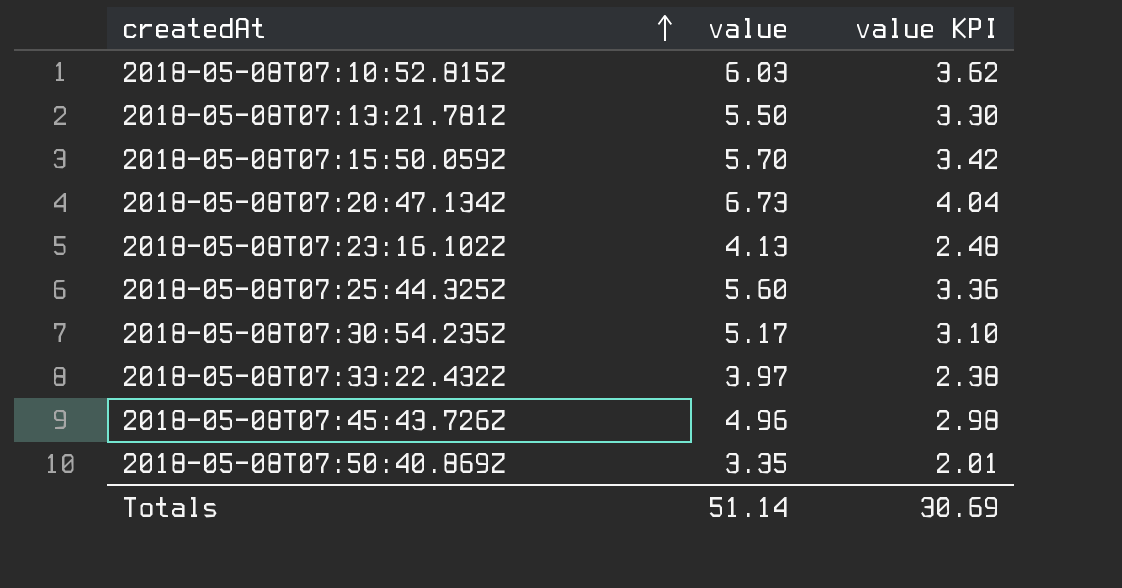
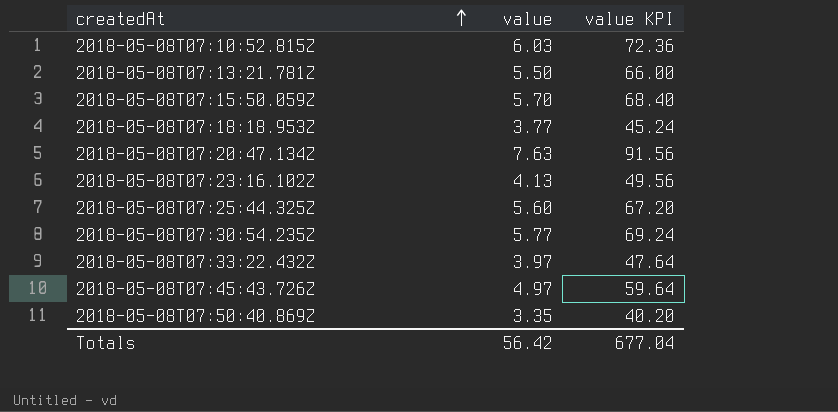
column value KPI | formula: [value] * 0.6 -> [value] * 12
row 2018-05-08T07:18:18.953Z: none -> 3.77 | 45.24
2018-05-08T07:20:47.134Z | value: 6.73 -> 7.63
2018-05-08T07:30:54.235Z | value: 5.17 -> 5.77
2018-05-08T07:45:43.726Z | value: 4.96 -> 4.97
Totals | value: 51.14 -> 56.42
Totals | value KPI: 30.69 -> 677.04

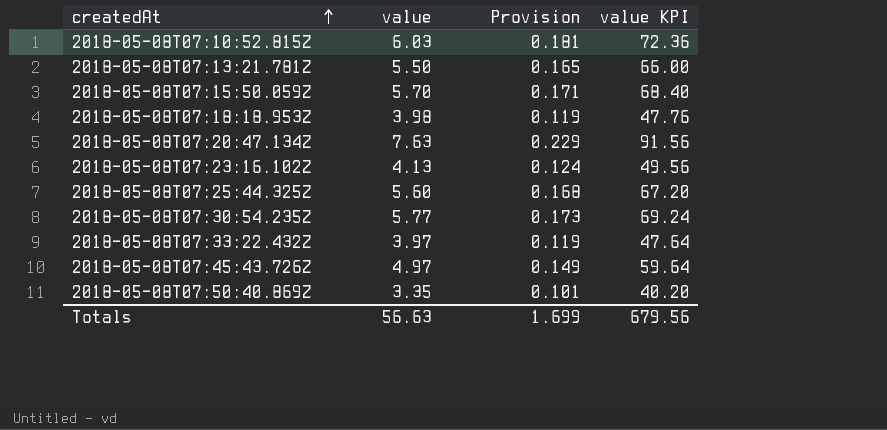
column Provision | formula: none -> [value] * 0.03
2018-05-08T07:18:18.953Z | value: 3.77 -> 3.98
2018-05-08T07:18:18.953Z | value KPI: 45.24 -> 47.76
Totals | value: 56.42 -> 56.63
Totals | value KPI: 677.04 -> 679.56

